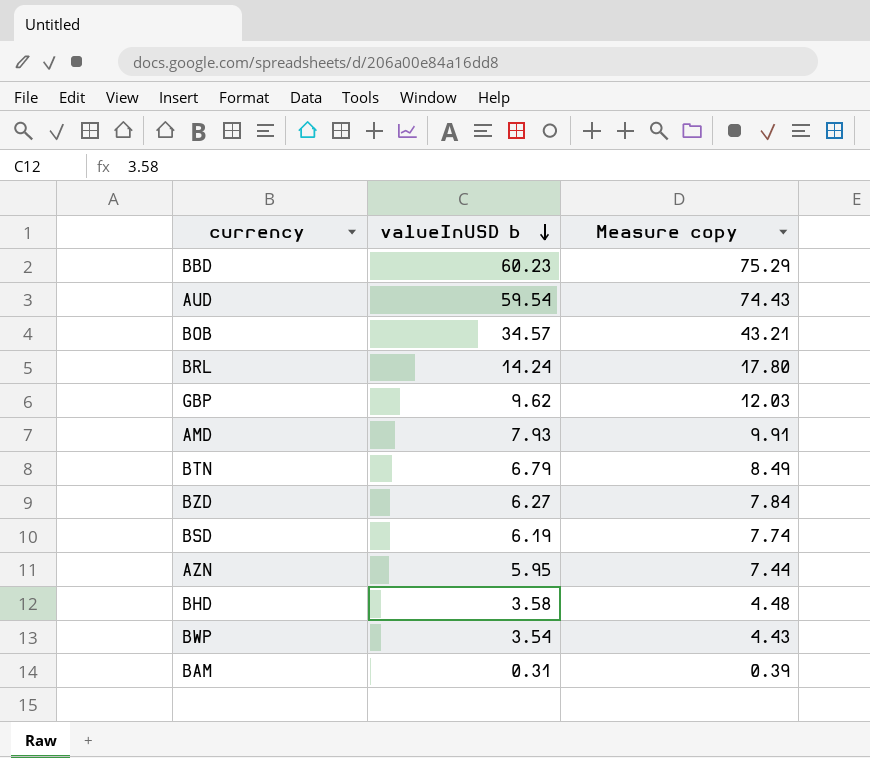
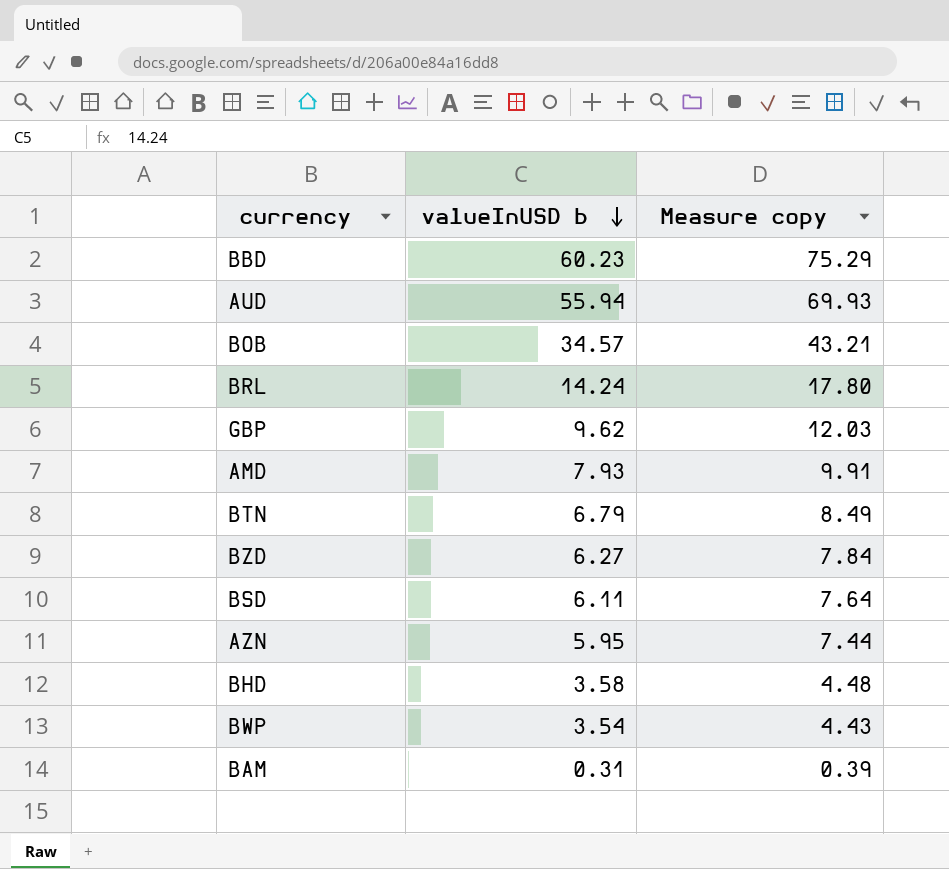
AUD | valueInUSD b: 59.54 -> 55.94
AUD | Measure copy: 74.43 -> 69.93
BSD | valueInUSD b: 6.19 -> 6.11
BSD | Measure copy: 7.74 -> 7.64

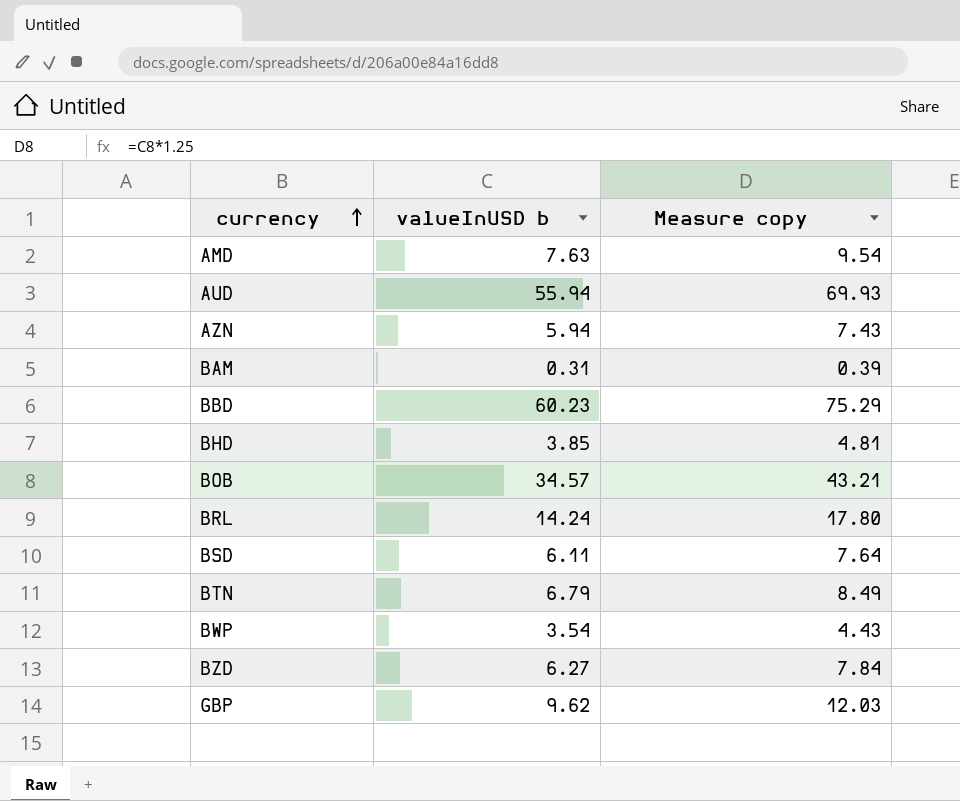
row order: valueInUSD b descending -> currency ascending
AMD | valueInUSD b: 7.93 -> 7.63
AMD | Measure copy: 9.91 -> 9.54
AZN | valueInUSD b: 5.95 -> 5.94
AZN | Measure copy: 7.44 -> 7.43
BHD | valueInUSD b: 3.58 -> 3.85
BHD | Measure copy: 4.48 -> 4.81

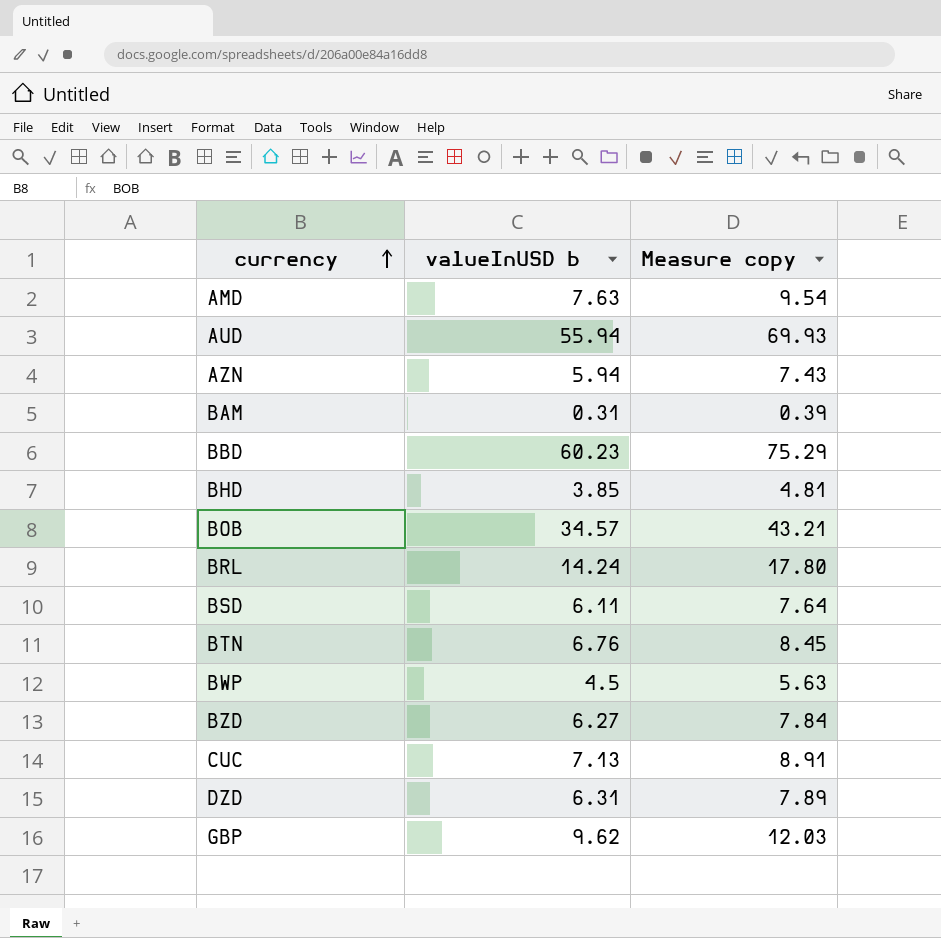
BTN | valueInUSD b: 6.79 -> 6.76
BTN | Measure copy: 8.49 -> 8.45
BWP | valueInUSD b: 3.54 -> 4.5
BWP | Measure copy: 4.43 -> 5.63
row CUC: none -> 7.13 | 8.91
row DZD: none -> 6.31 | 7.89

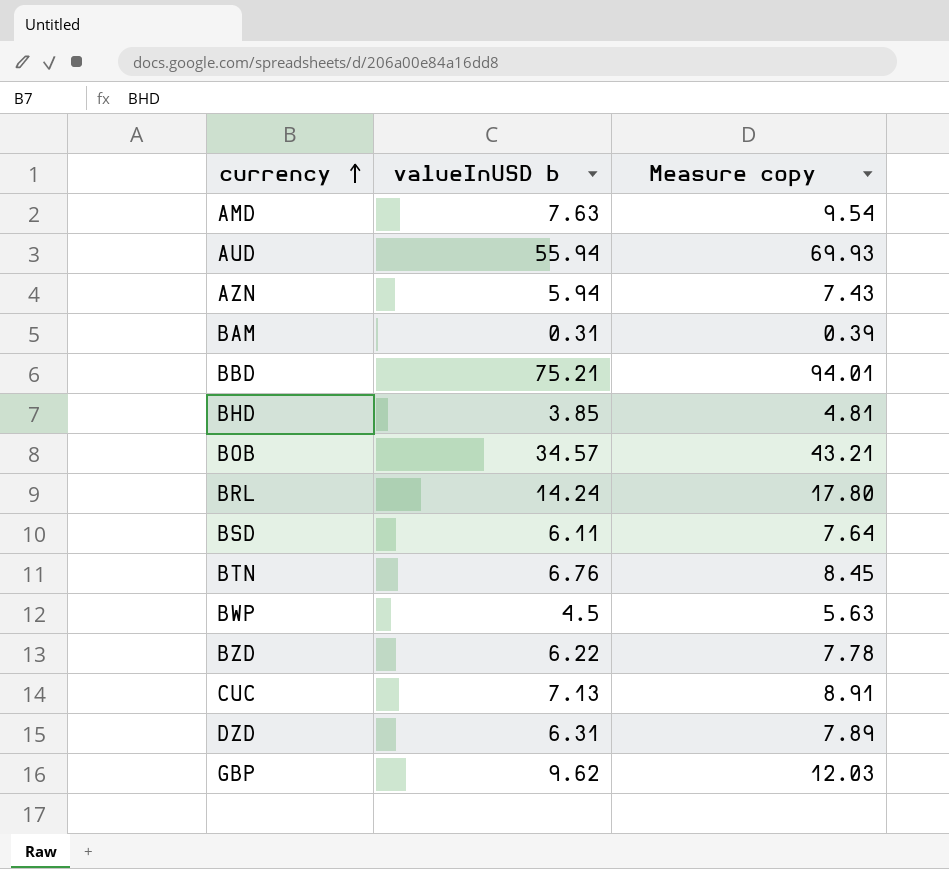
BBD | valueInUSD b: 60.23 -> 75.21
BBD | Measure copy: 75.29 -> 94.01
BZD | valueInUSD b: 6.27 -> 6.22
BZD | Measure copy: 7.84 -> 7.78

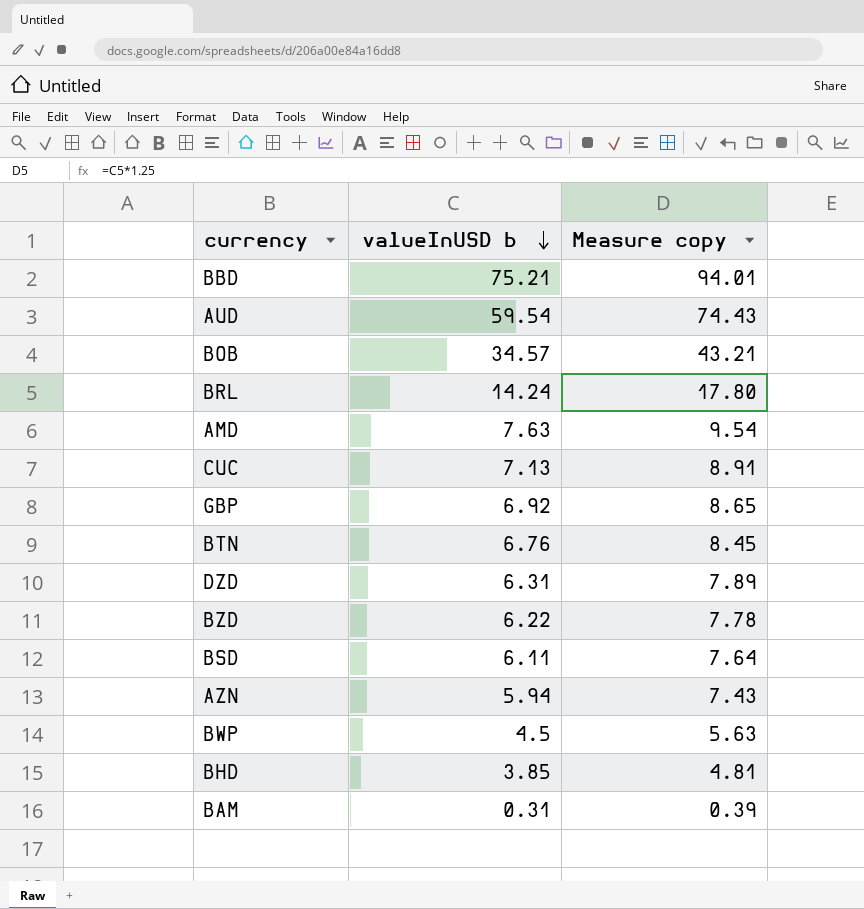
row order: currency ascending -> valueInUSD b descending
AUD | valueInUSD b: 55.94 -> 59.54
AUD | Measure copy: 69.93 -> 74.43
GBP | valueInUSD b: 9.62 -> 6.92
GBP | Measure copy: 12.03 -> 8.65

